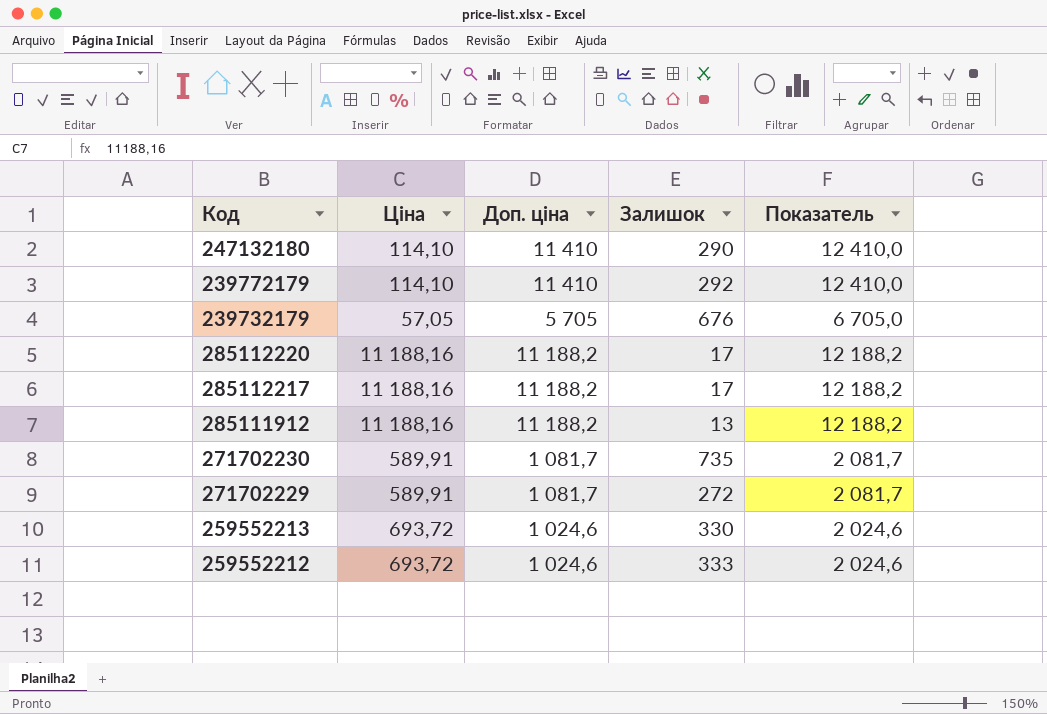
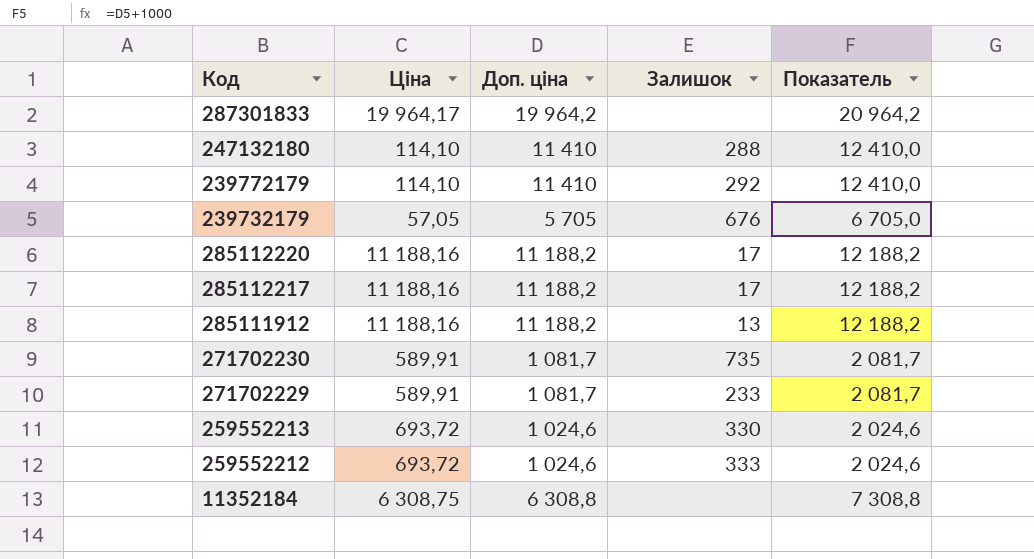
row 287301833: none -> 19 964,17 | 19 964,2 | none | 20 964,2
247132180 | Залишок: 290 -> 288
271702229 | Залишок: 272 -> 233
row 11352184: none -> 6 308,75 | 6 308,8 | none | 7 308,8

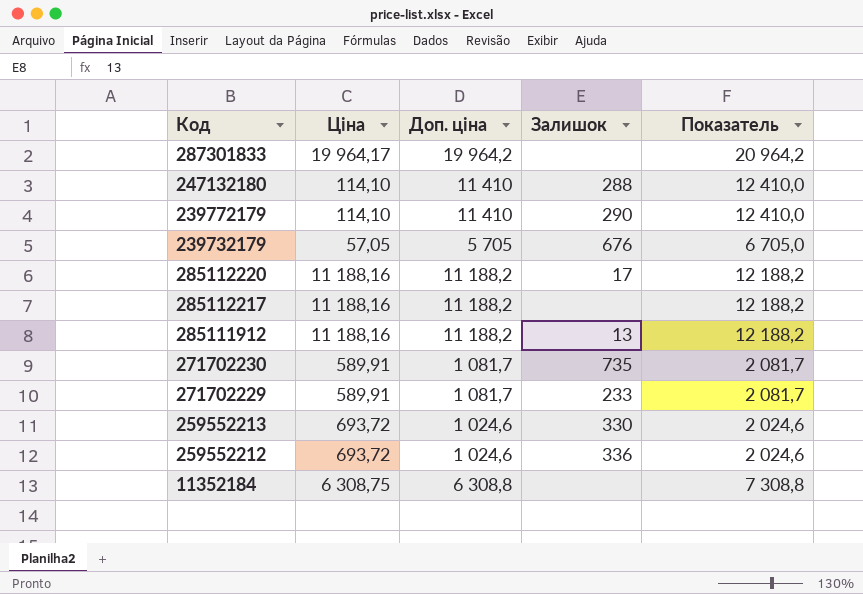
239772179 | Залишок: 292 -> 290
285112217 | Залишок: 17 -> none
259552212 | Залишок: 333 -> 336

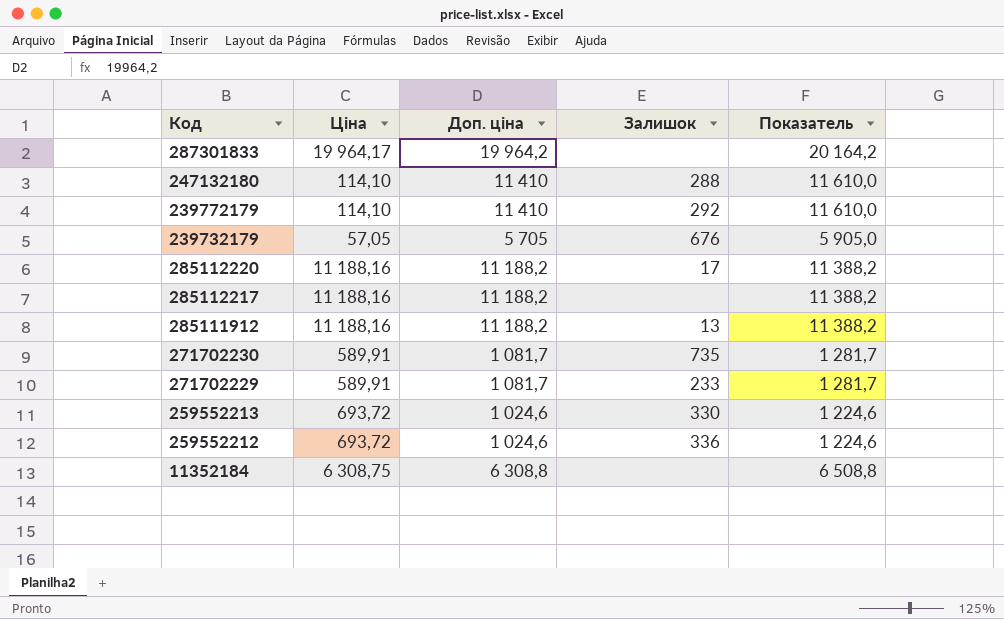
column Показатель | formula: [Доп. ціна] + 1000 -> [Доп. ціна] + 200
239772179 | Залишок: 290 -> 292

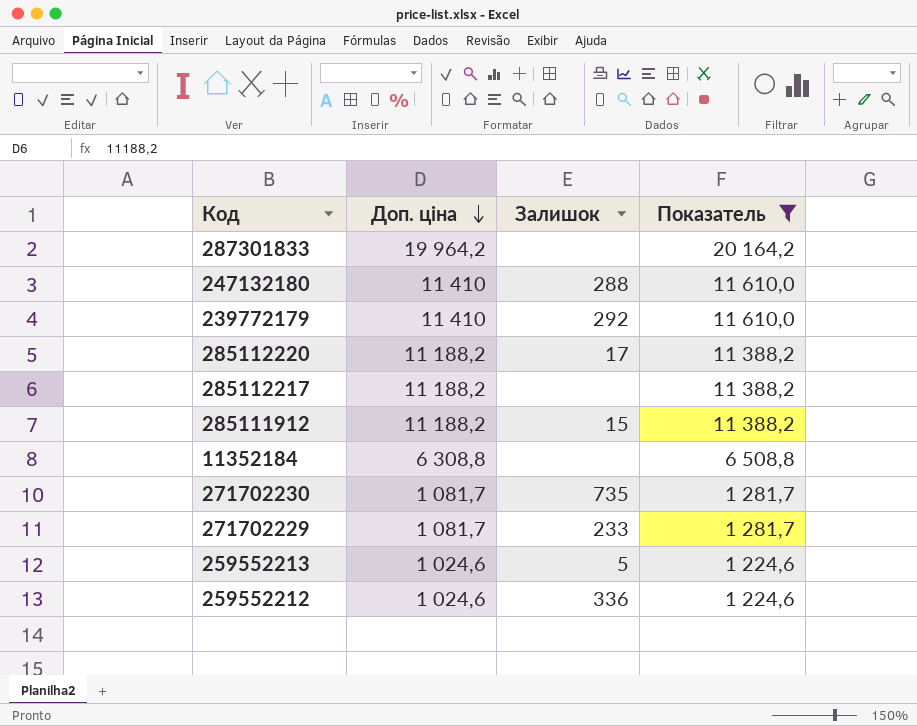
filter: none -> Показатель != 5 905,0
row order: none -> Доп. ціна descending
column Ціна | position: 2 -> none
285111912 | Залишок: 13 -> 15
259552213 | Залишок: 330 -> 5

